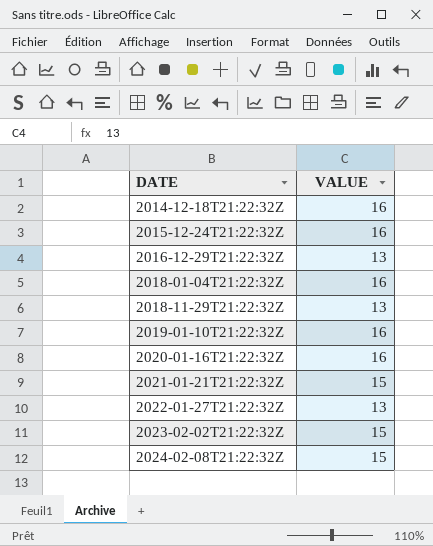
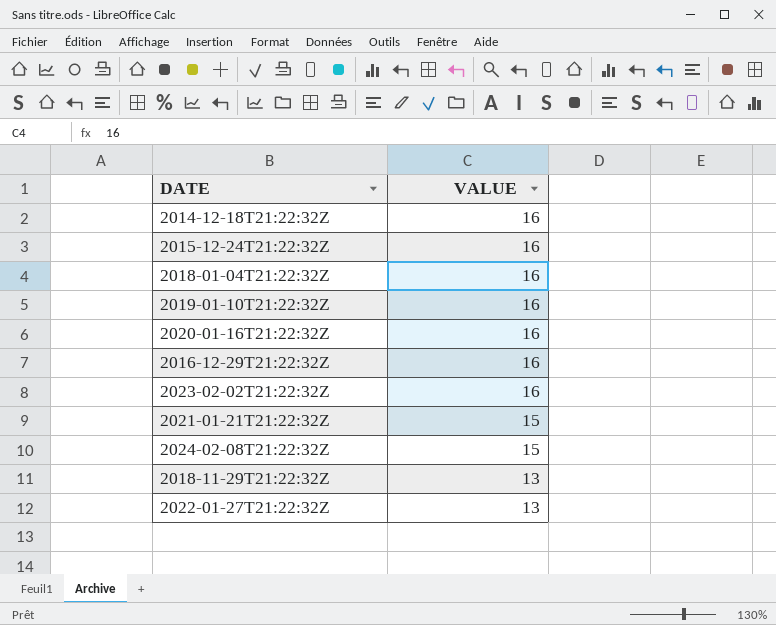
row order: DATE ascending -> VALUE descending
2016-12-29T21:22:32Z | VALUE: 13 -> 16
2023-02-02T21:22:32Z | VALUE: 15 -> 16

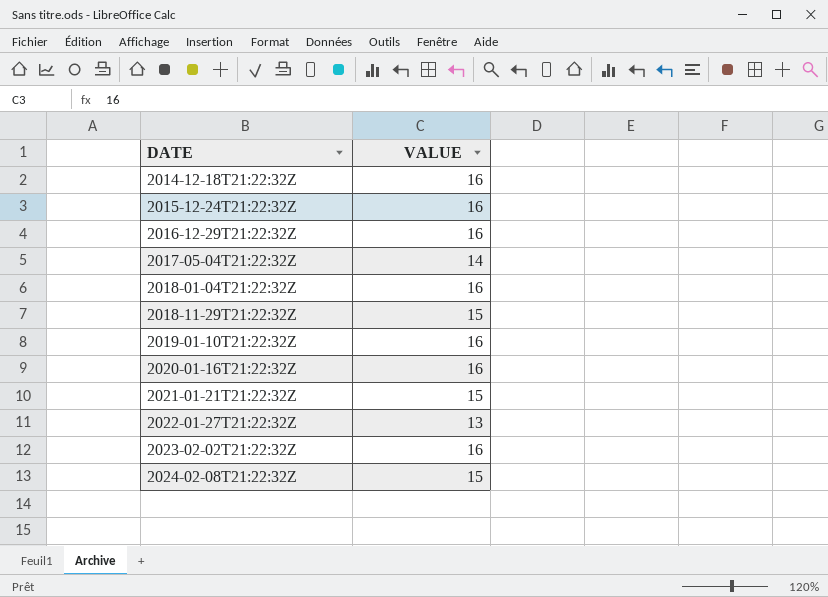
row order: VALUE descending -> DATE ascending
row 2017-05-04T21:22:32Z: none -> 14
2018-11-29T21:22:32Z | VALUE: 13 -> 15

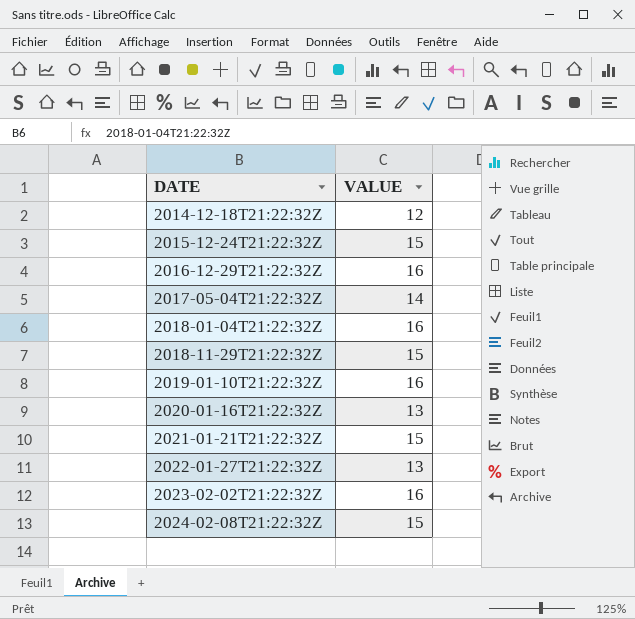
2014-12-18T21:22:32Z | VALUE: 16 -> 12
2015-12-24T21:22:32Z | VALUE: 16 -> 15
2020-01-16T21:22:32Z | VALUE: 16 -> 13

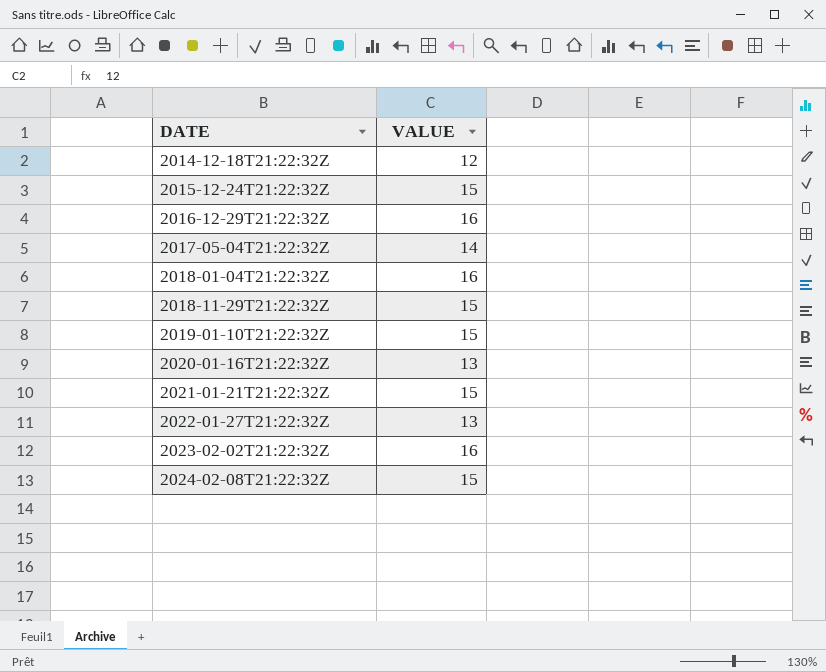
2019-01-10T21:22:32Z | VALUE: 16 -> 15

